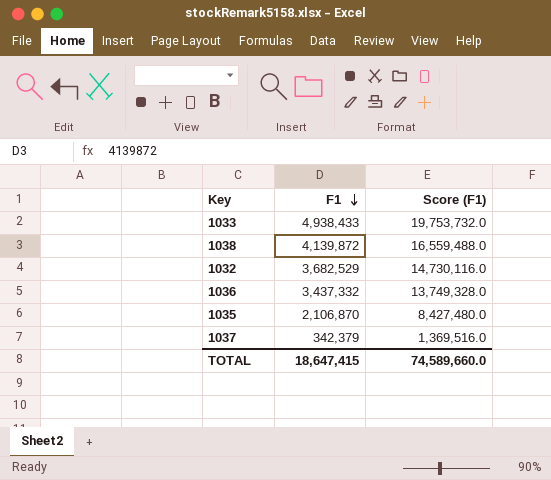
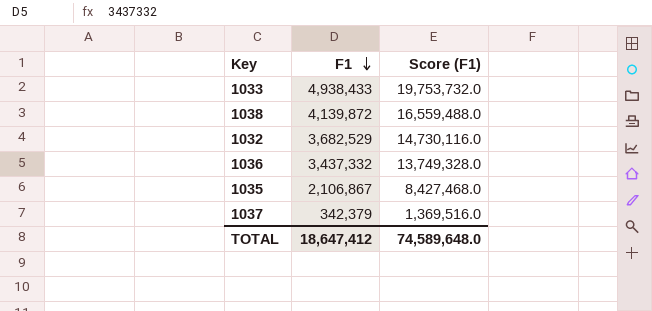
1035 | F1: 2,106,870 -> 2,106,867
1035 | Score (F1): 8,427,480.0 -> 8,427,468.0
TOTAL | F1: 18,647,415 -> 18,647,412
TOTAL | Score (F1): 74,589,660.0 -> 74,589,648.0

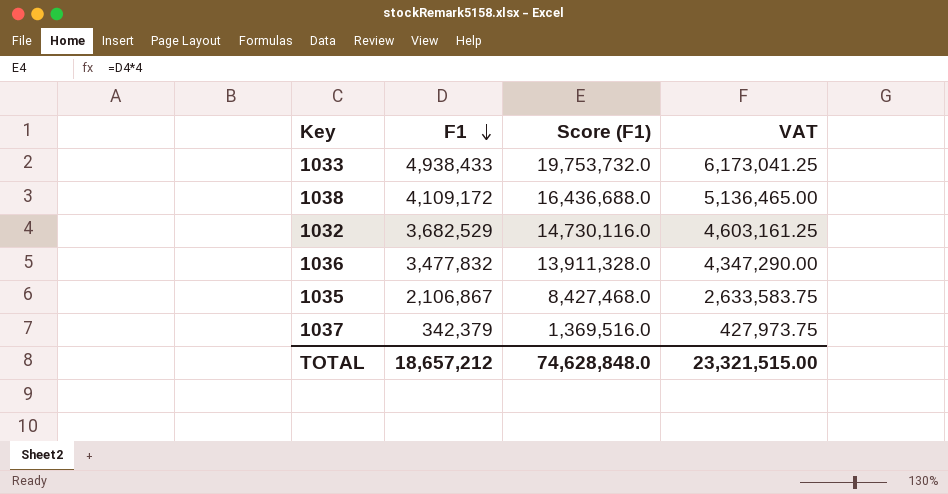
column VAT | formula: none -> [F1] * 1.25
1038 | F1: 4,139,872 -> 4,109,172
1038 | Score (F1): 16,559,488.0 -> 16,436,688.0
1036 | F1: 3,437,332 -> 3,477,832
1036 | Score (F1): 13,749,328.0 -> 13,911,328.0
TOTAL | F1: 18,647,412 -> 18,657,212
TOTAL | Score (F1): 74,589,648.0 -> 74,628,848.0

